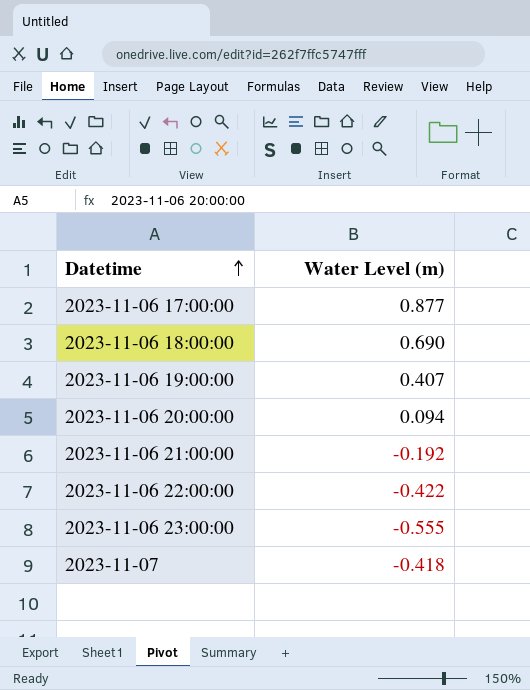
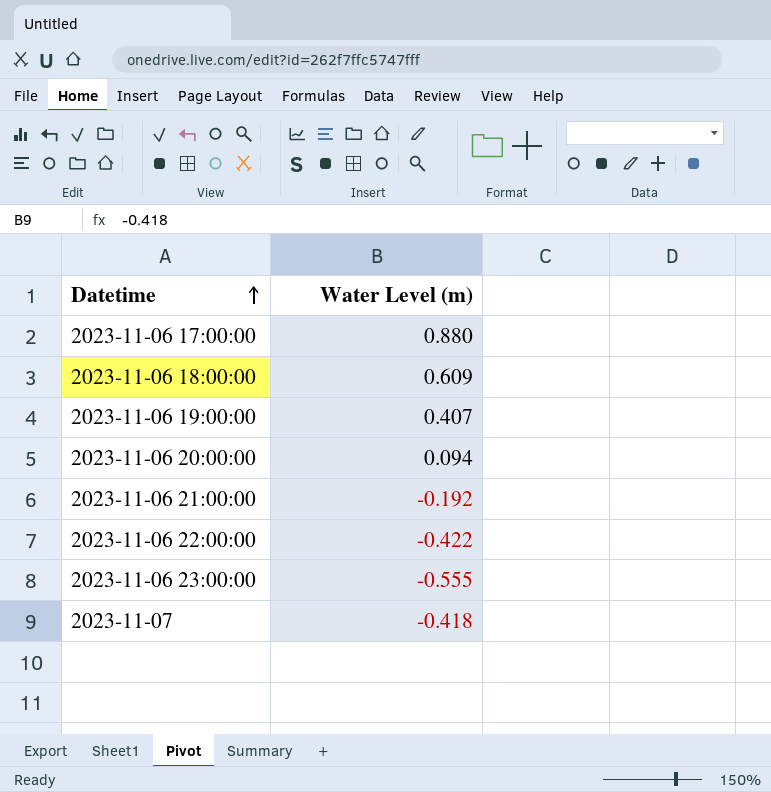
2023-11-06 17:00:00 | Water Level (m): 0.877 -> 0.880
2023-11-06 18:00:00 | Water Level (m): 0.690 -> 0.609

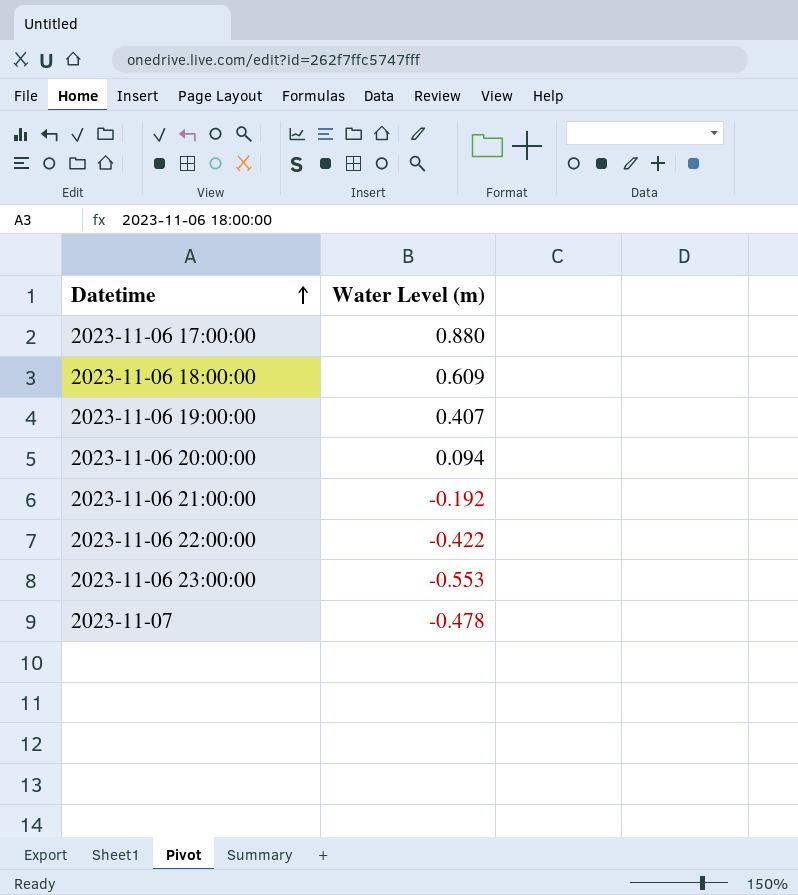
2023-11-06 23:00:00 | Water Level (m): -0.555 -> -0.553
2023-11-07 | Water Level (m): -0.418 -> -0.478

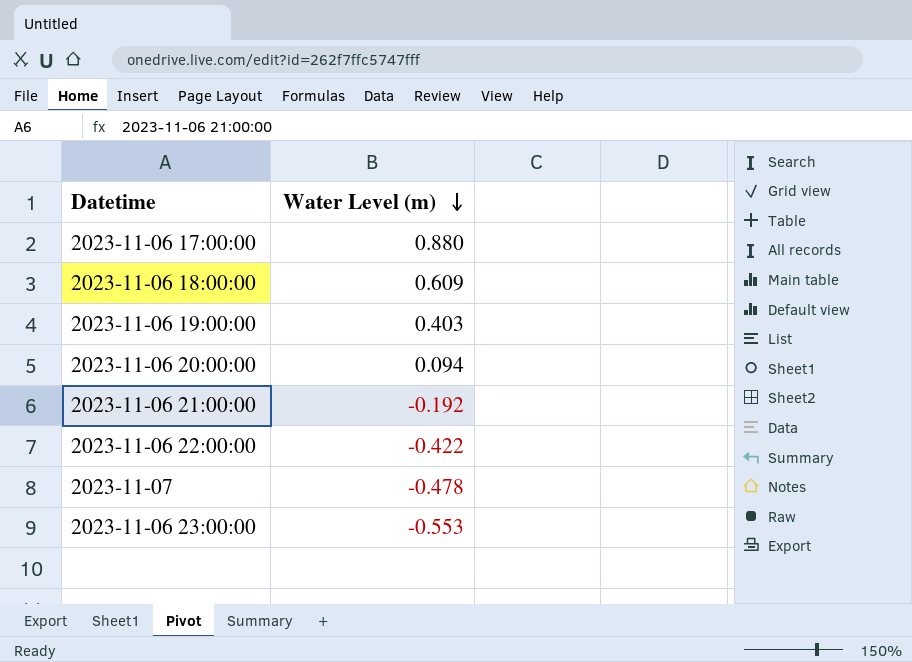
row order: Datetime ascending -> Water Level (m) descending
2023-11-06 19:00:00 | Water Level (m): 0.407 -> 0.403

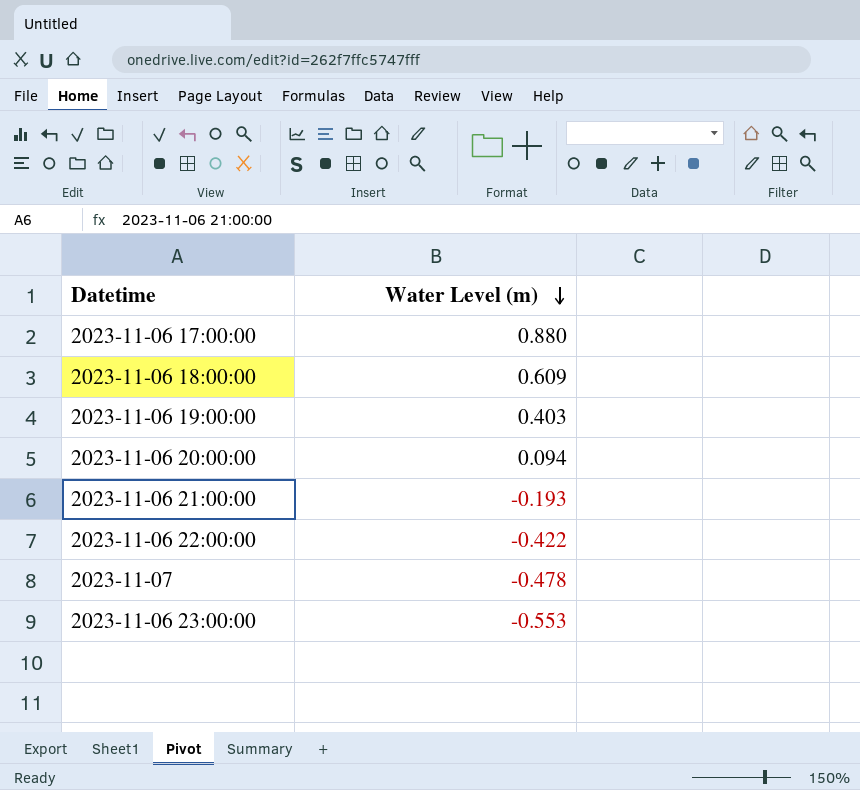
2023-11-06 21:00:00 | Water Level (m): -0.192 -> -0.193

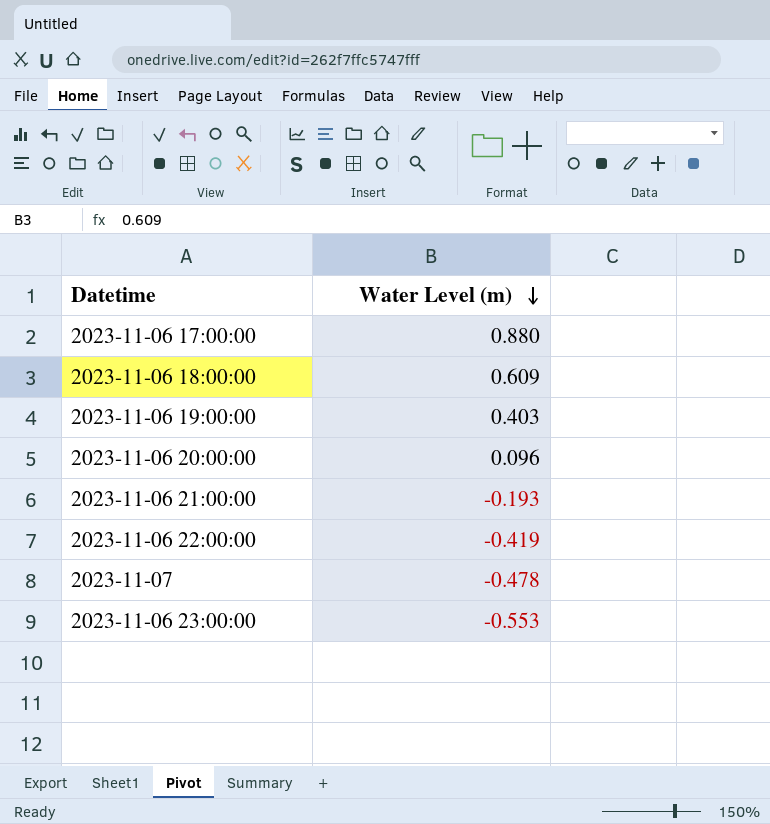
2023-11-06 20:00:00 | Water Level (m): 0.094 -> 0.096
2023-11-06 22:00:00 | Water Level (m): -0.422 -> -0.419

